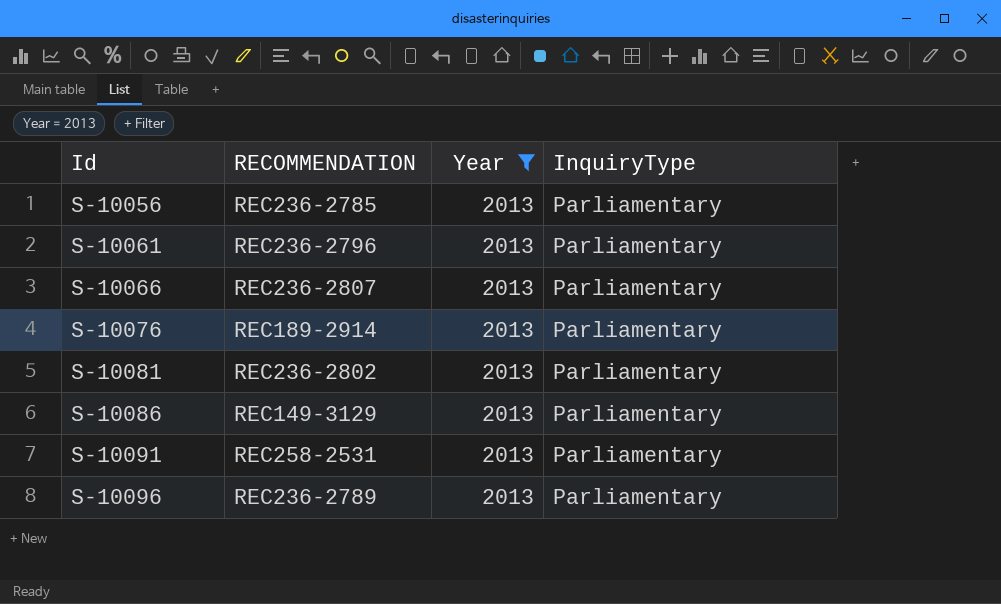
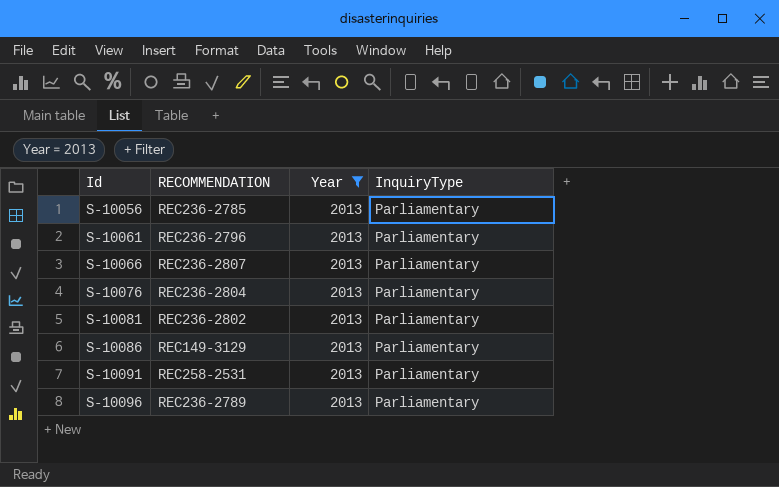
S-10076 | RECOMMENDATION: REC189-2914 -> REC236-2804

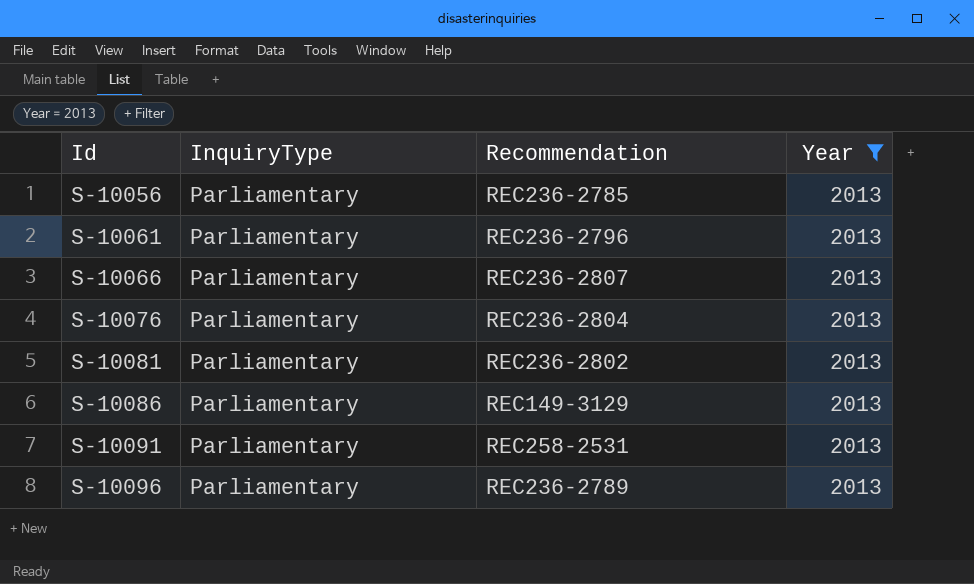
column InquiryType | position: 4 -> 2
column name: RECOMMENDATION -> Recommendation

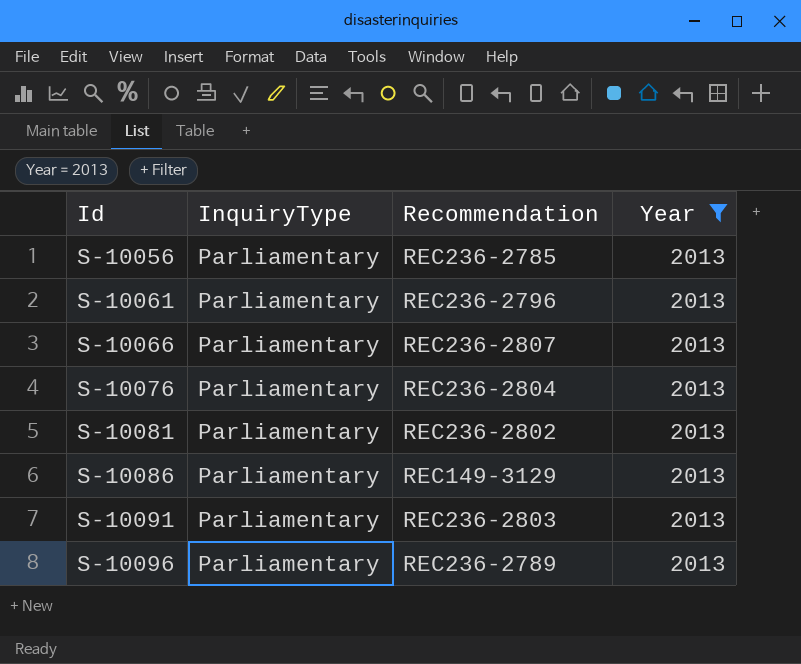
S-10091 | Recommendation: REC258-2531 -> REC236-2803

